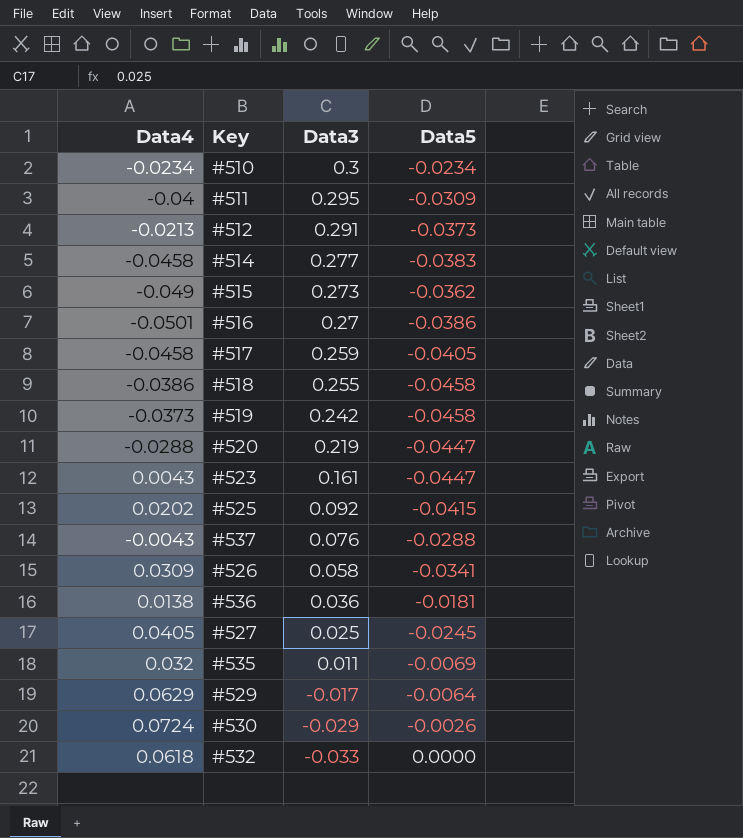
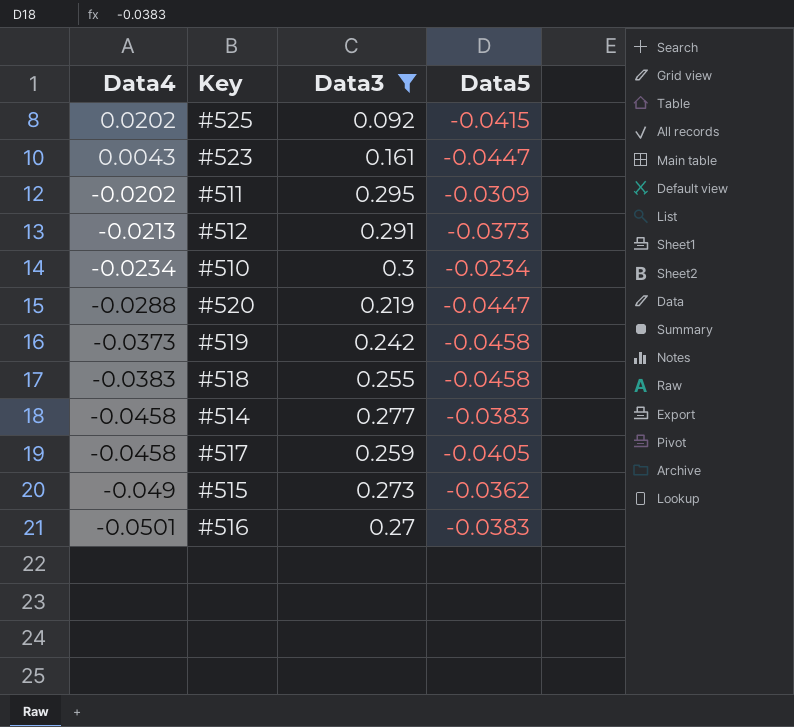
filter: none -> Data3 >= 0.092
row order: Data3 descending -> Data4 descending
#511 | Data4: -0.04 -> -0.0202
#518 | Data4: -0.0386 -> -0.0383
#516 | Data5: -0.0386 -> -0.0383

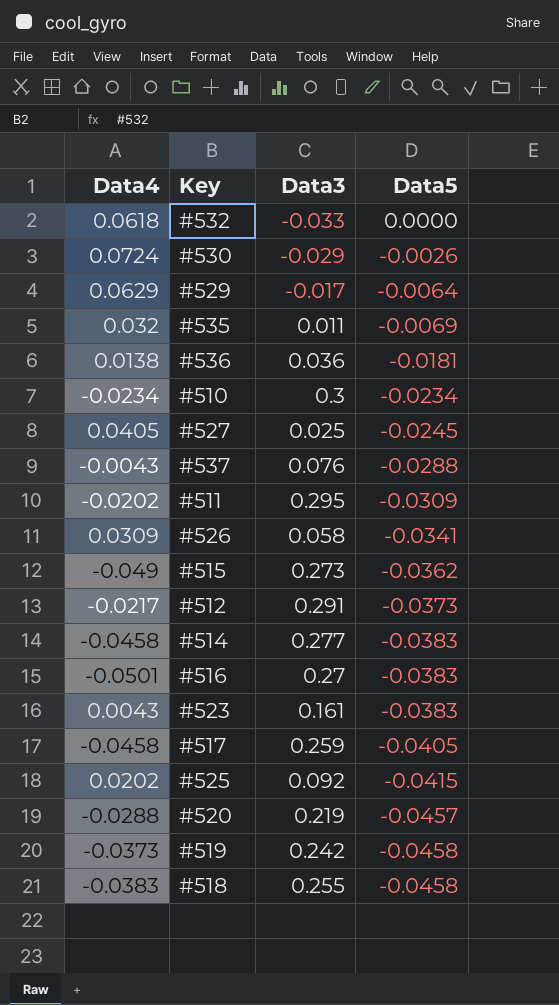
filter: Data3 >= 0.092 -> none
row order: Data4 descending -> Data5 descending
#512 | Data4: -0.0213 -> -0.0217
#523 | Data5: -0.0447 -> -0.0383
#520 | Data5: -0.0447 -> -0.0457

